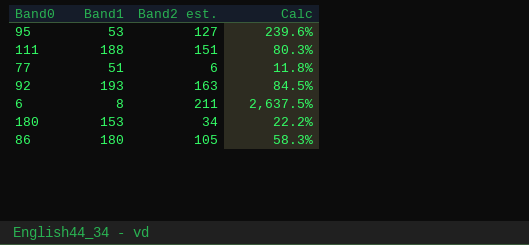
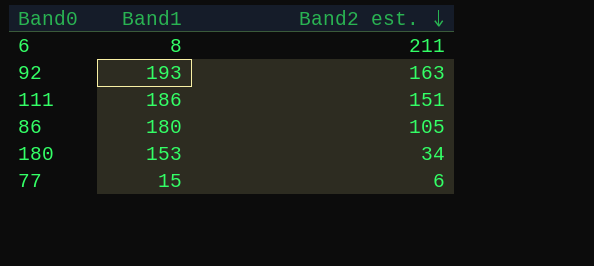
row order: none -> Band2 est. descending
column Calc | formula: [Band2 est.] / [Band1] -> none
row 95: 53 | 127 | 239.6% -> none
111 | Band1: 188 -> 186
77 | Band1: 51 -> 15

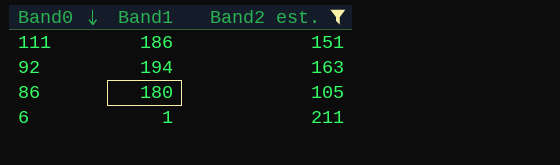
filter: none -> Band2 est. >= 105
row order: Band2 est. descending -> Band0 descending
92 | Band1: 193 -> 194
6 | Band1: 8 -> 1

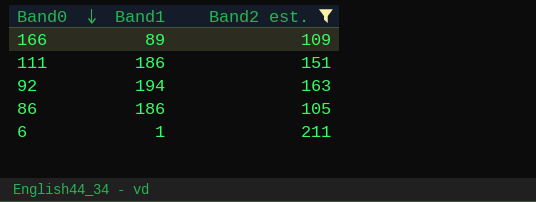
row 166: none -> 89 | 109
86 | Band1: 180 -> 186

